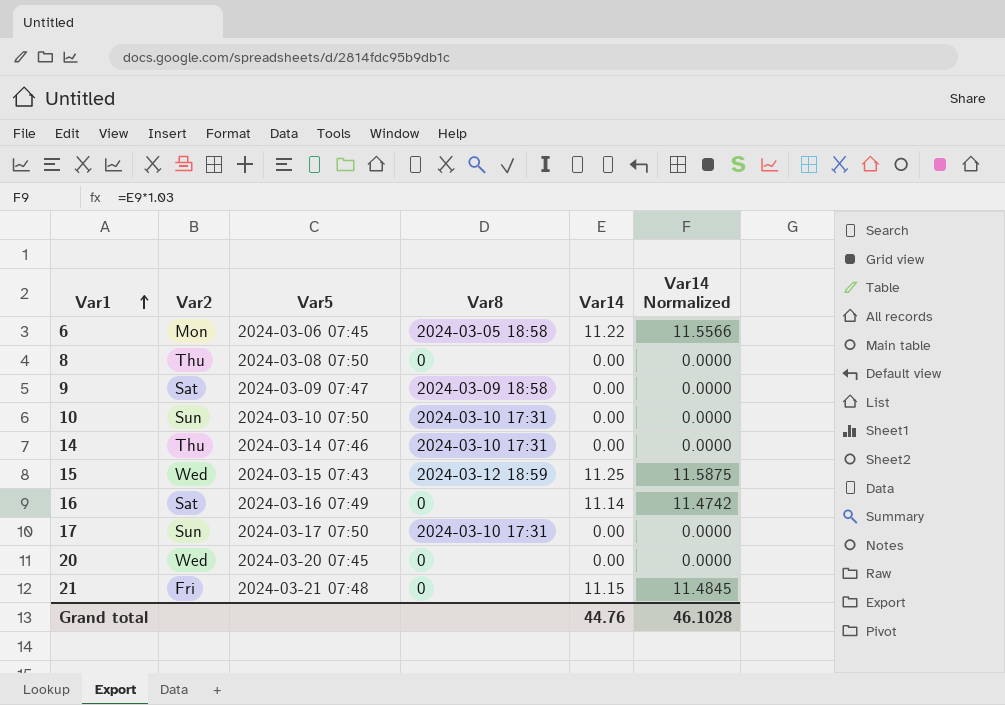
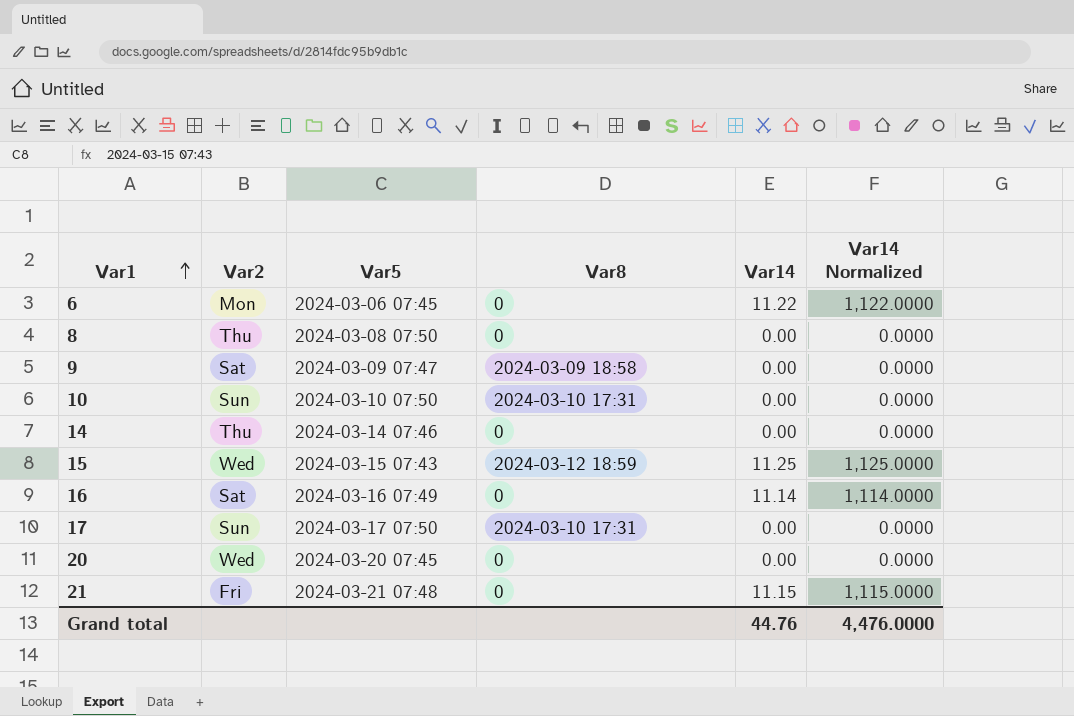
column Var14 Normalized | formula: [Var14] * 1.03 -> [Var14] * 100
6 | Var8: 2024-03-05 18:58 -> 0
14 | Var8: 2024-03-10 17:31 -> 0
Grand total | Var14 Normalized: 46.1028 -> 4,476.0000

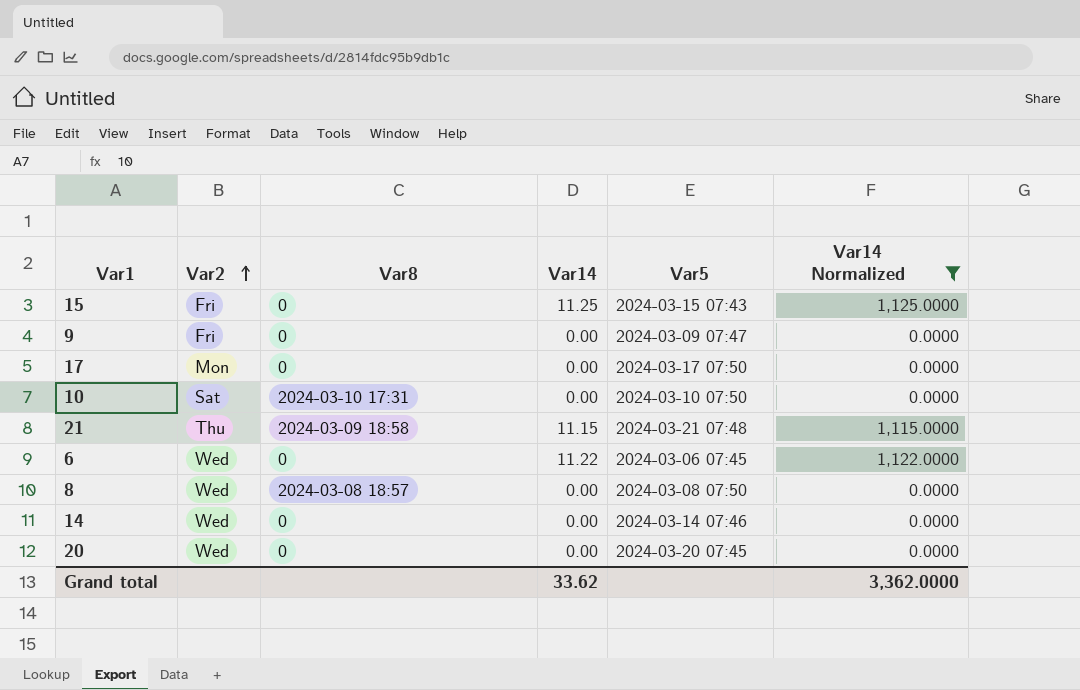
filter: none -> Var14 Normalized != 1,114.0000
row order: Var1 ascending -> Var2 ascending
column Var5 | position: 3 -> 5
15 | Var2: Wed -> Fri
15 | Var8: 2024-03-12 18:59 -> 0
9 | Var2: Sat -> Fri
9 | Var8: 2024-03-09 18:58 -> 0
17 | Var2: Sun -> Mon
17 | Var8: 2024-03-10 17:31 -> 0
10 | Var2: Sun -> Sat
21 | Var2: Fri -> Thu
21 | Var8: 0 -> 2024-03-09 18:58
6 | Var2: Mon -> Wed
8 | Var2: Thu -> Wed
8 | Var8: 0 -> 2024-03-08 18:57
14 | Var2: Thu -> Wed
Grand total | Var14: 44.76 -> 33.62
Grand total | Var14 Normalized: 4,476.0000 -> 3,362.0000

